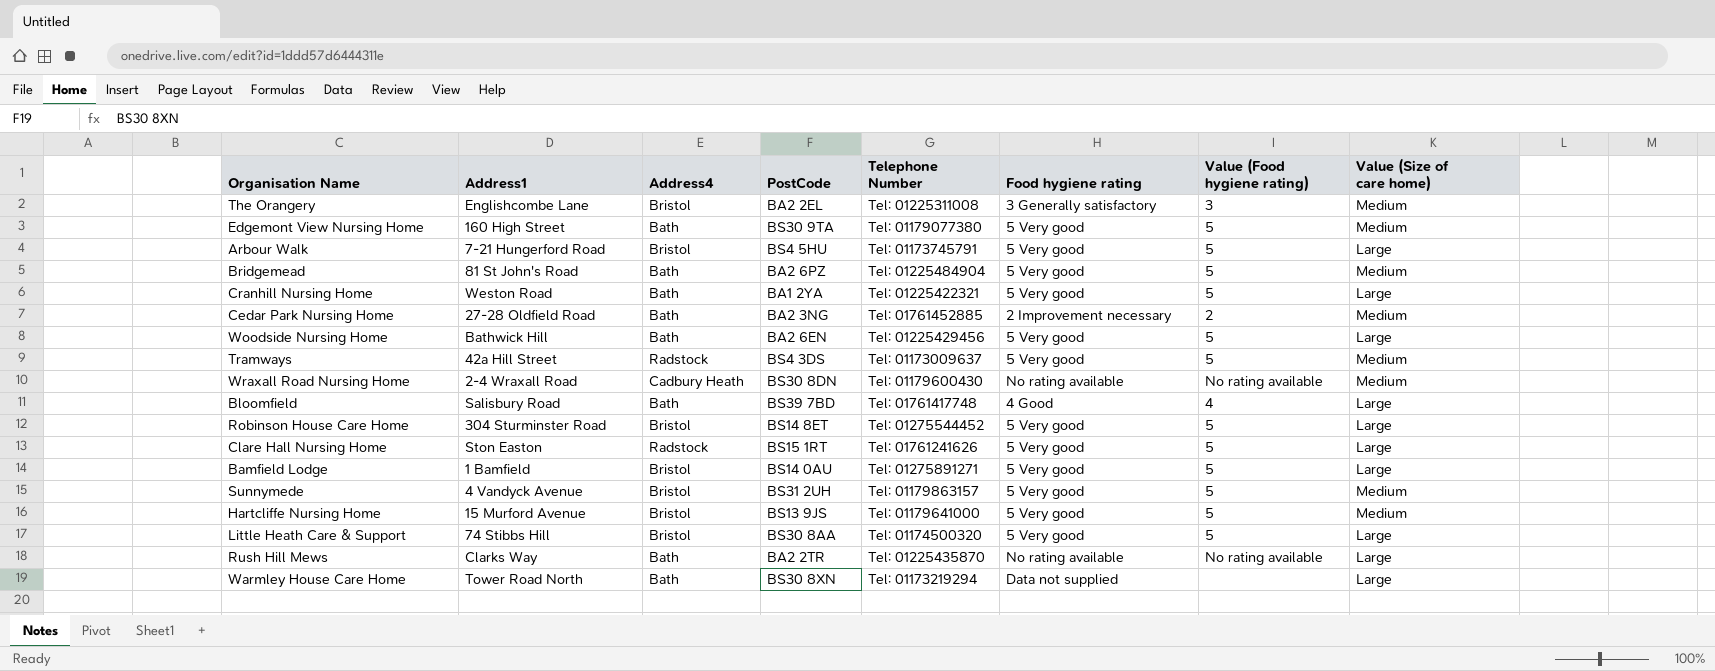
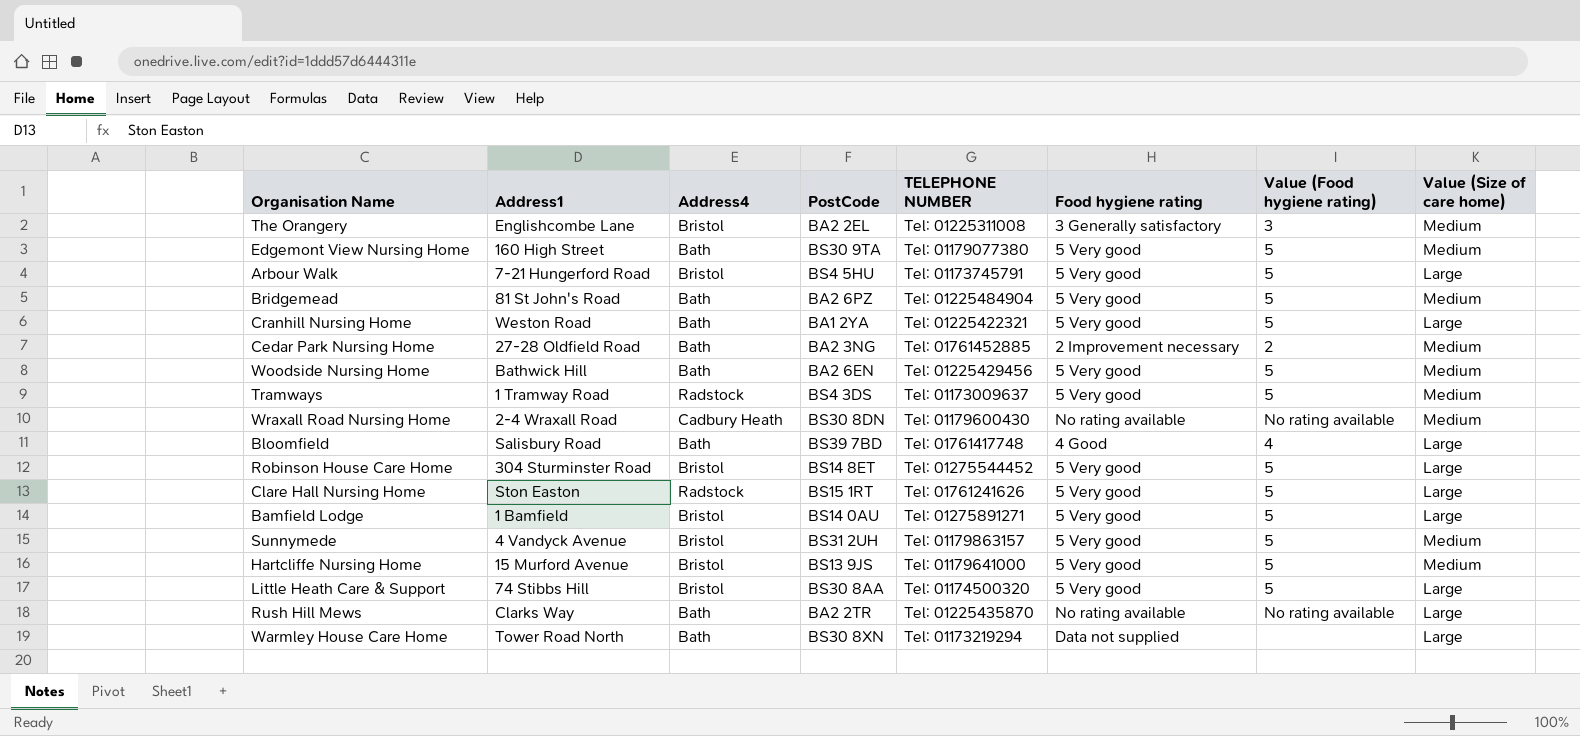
column name: Telephone Number -> TELEPHONE NUMBER
Woodside Nursing Home | Value (Size of care home): Large -> Medium
Tramways | Address1: 42a Hill Street -> 1 Tramway Road

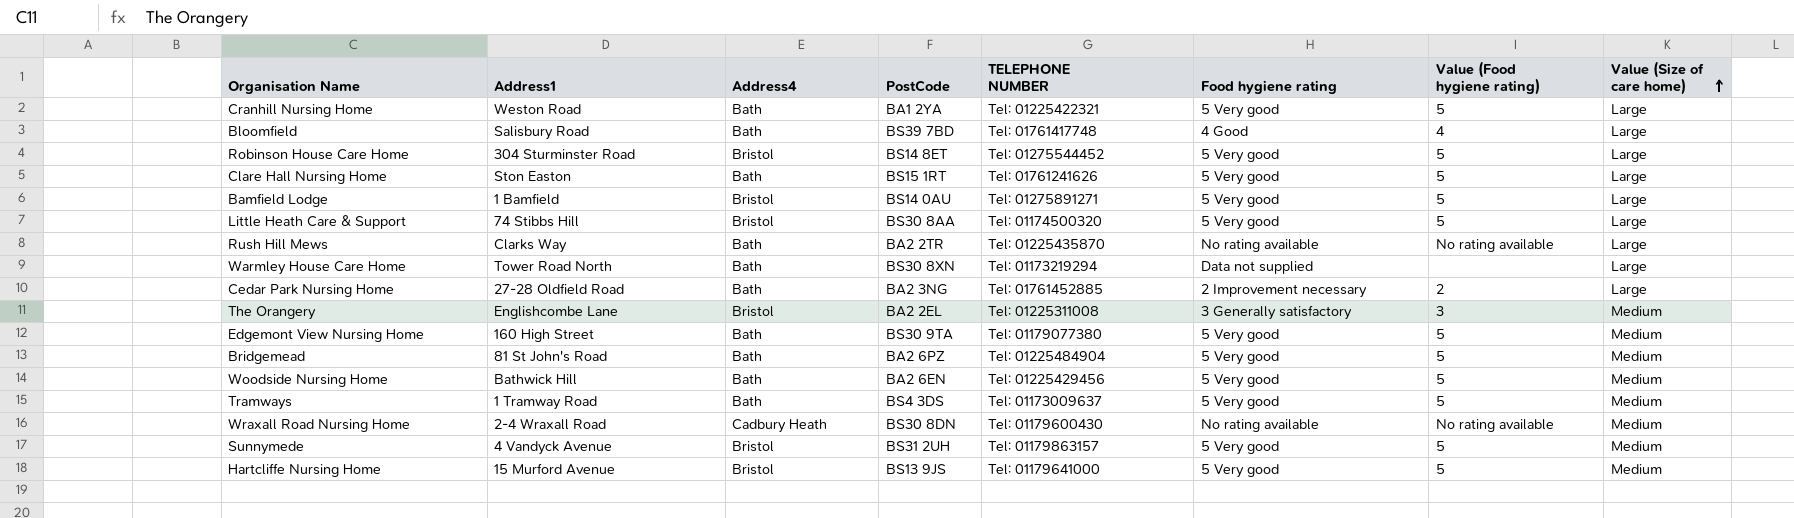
row order: none -> Value (Size of care home) ascending
row Arbour Walk: 7-21 Hungerford Road | Bristol | BS4 5HU | Tel: 01173745791 | 5 Very good | 5 | Large -> none
Clare Hall Nursing Home | Address4: Radstock -> Bath
Cedar Park Nursing Home | Value (Size of care home): Medium -> Large
Tramways | Address4: Radstock -> Bath

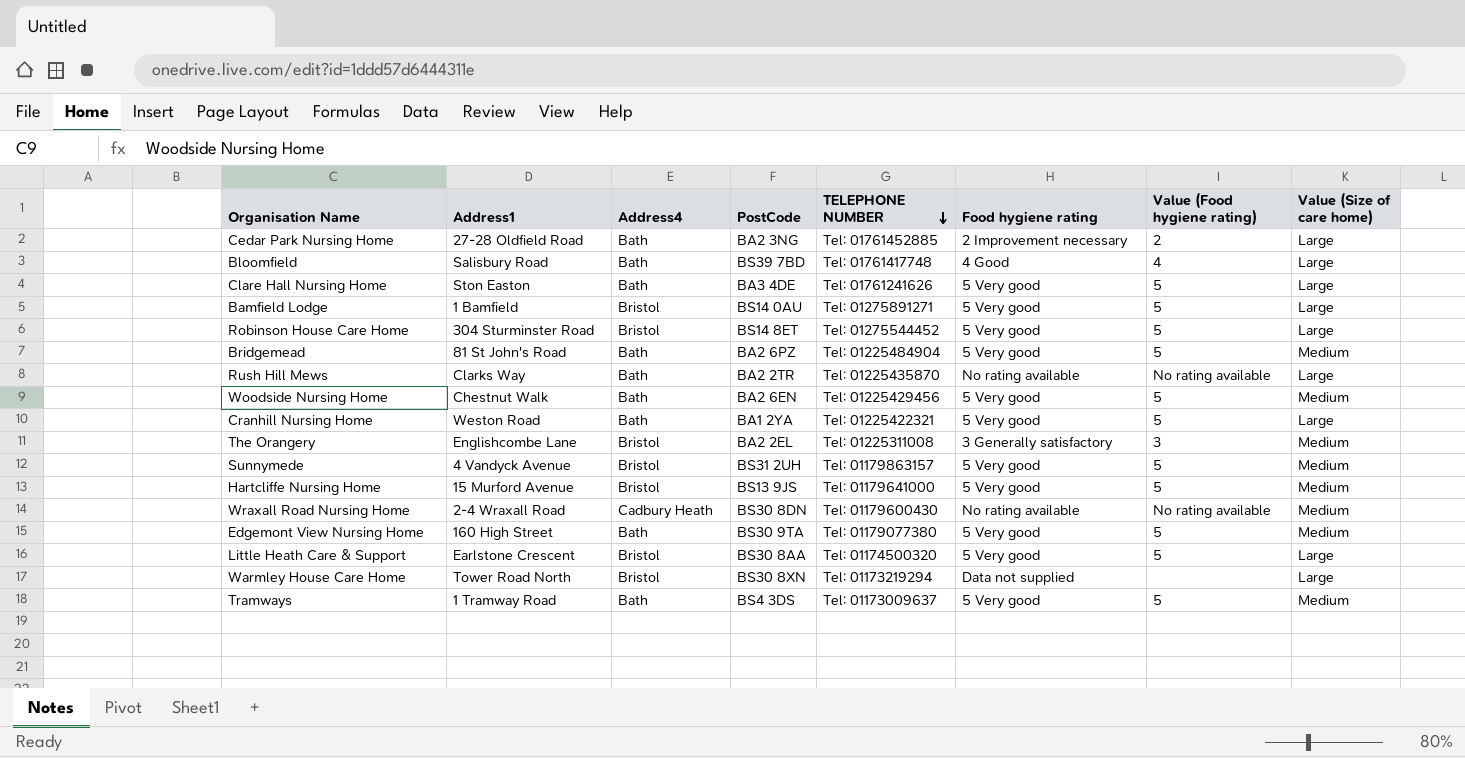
row order: Value (Size of care home) ascending -> TELEPHONE NUMBER descending
Clare Hall Nursing Home | PostCode: BS15 1RT -> BA3 4DE
Woodside Nursing Home | Address1: Bathwick Hill -> Chestnut Walk
Little Heath Care & Support | Address1: 74 Stibbs Hill -> Earlstone Crescent
Warmley House Care Home | Address4: Bath -> Bristol

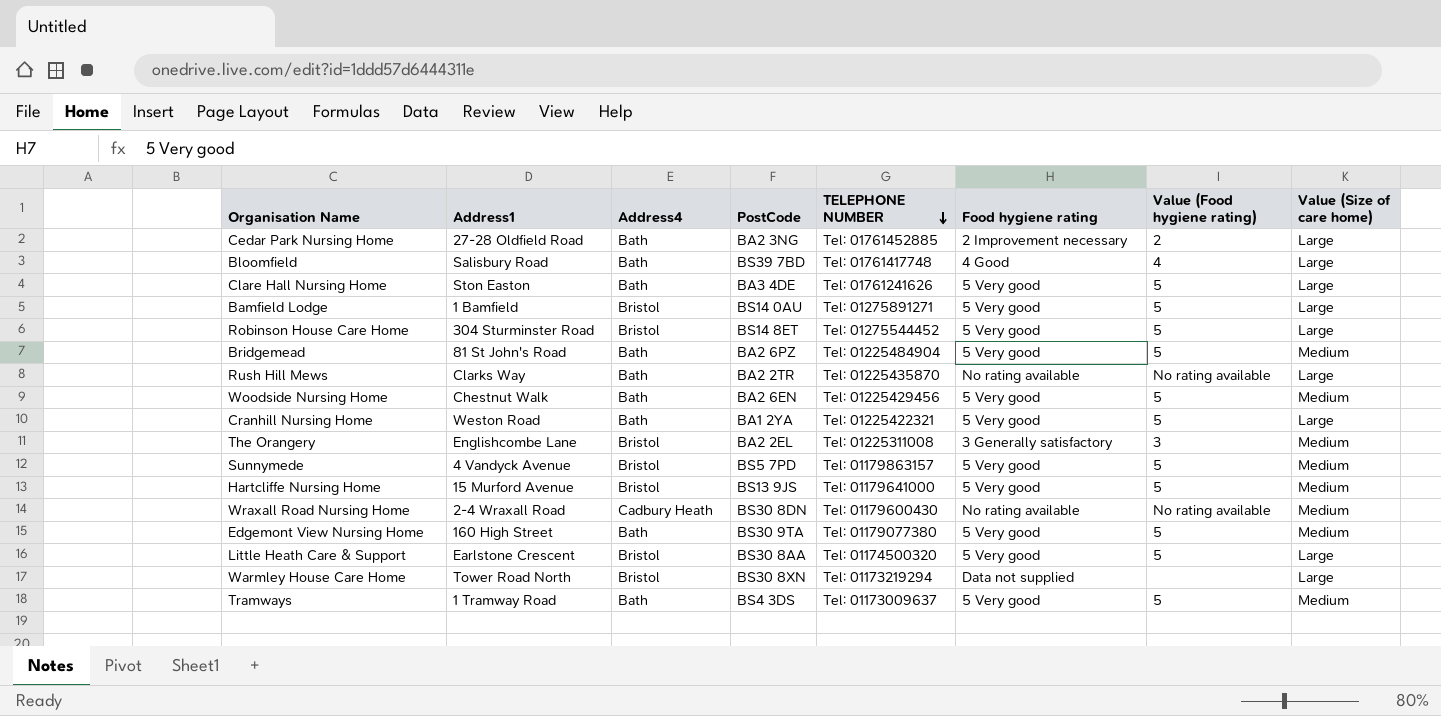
Sunnymede | PostCode: BS31 2UH -> BS5 7PD

